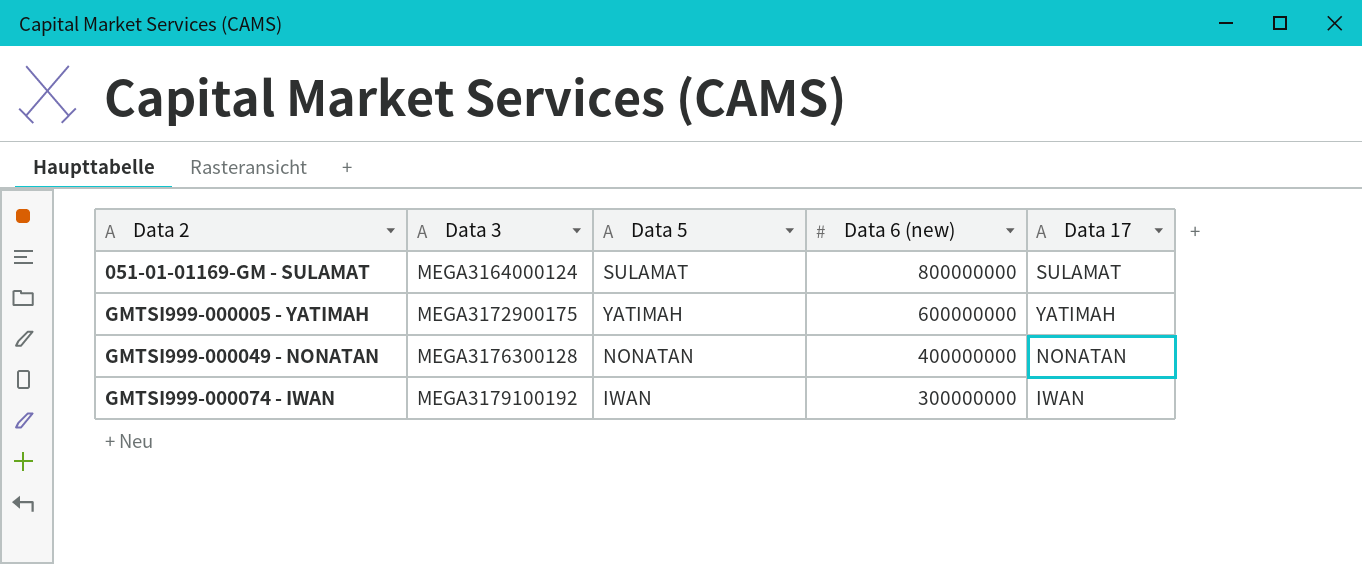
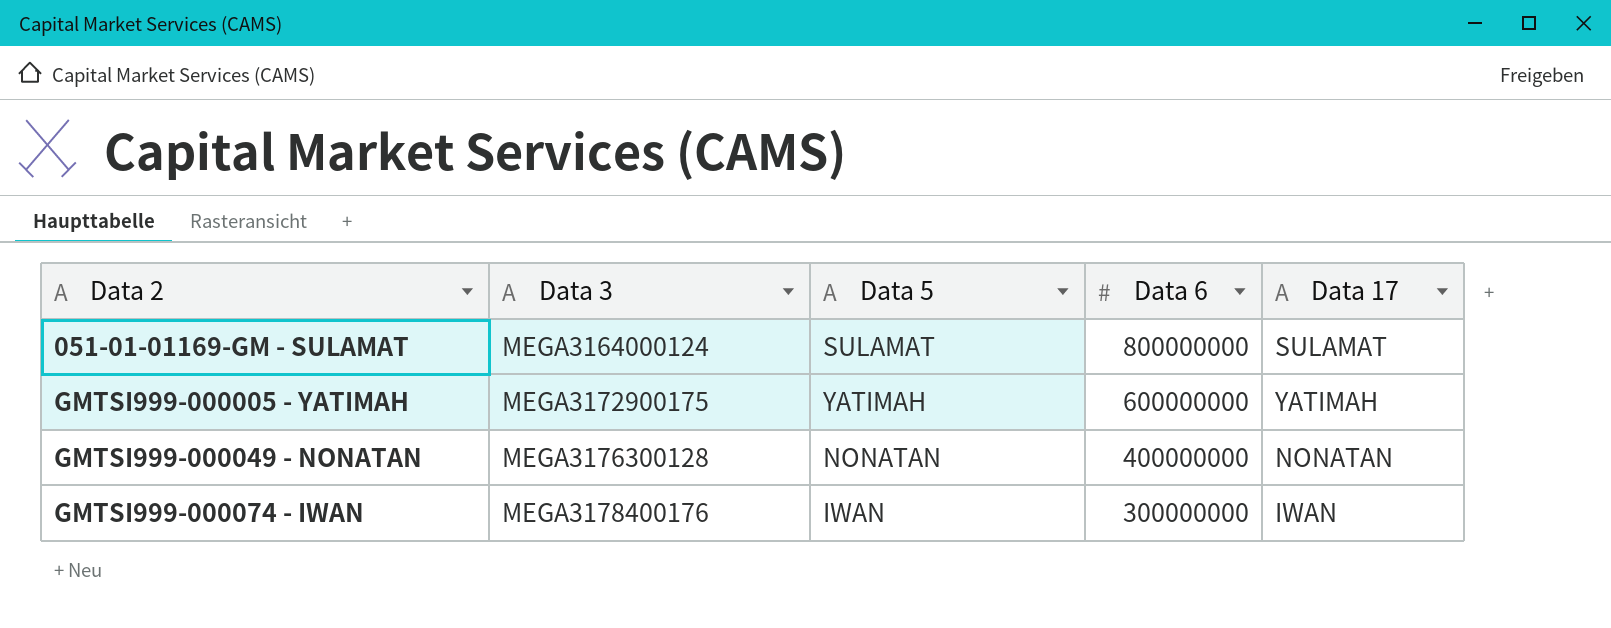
column name: Data 6 (new) -> Data 6
GMTSI999-000074 - IWAN | Data 3: MEGA3179100192 -> MEGA3178400176

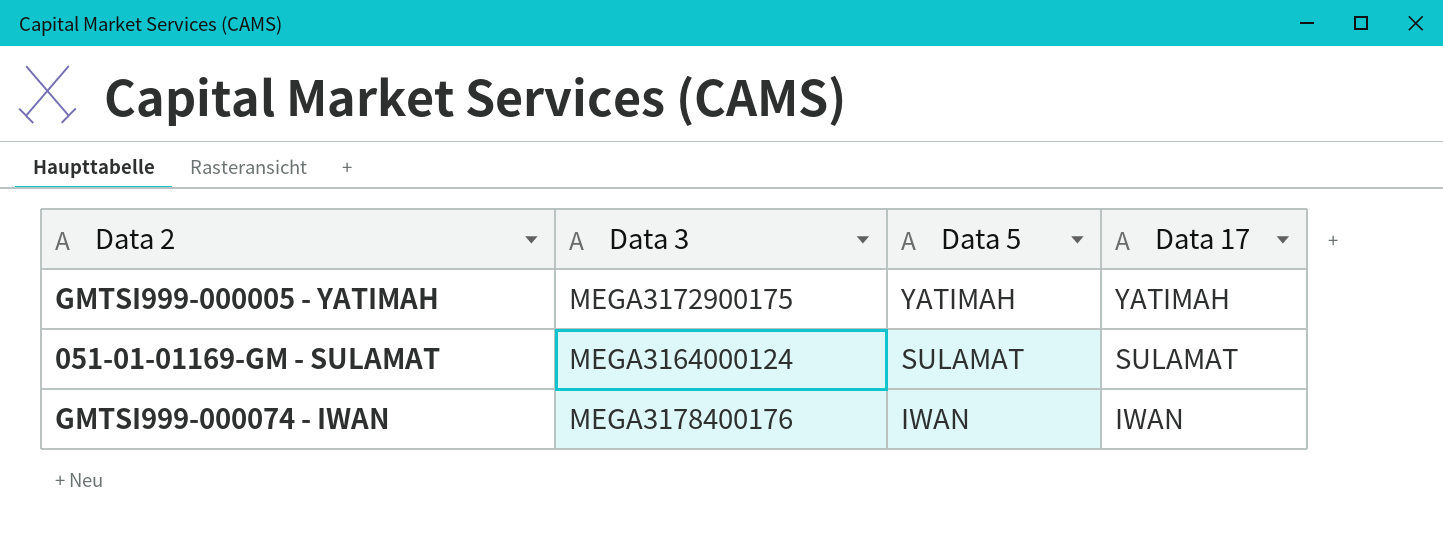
row order: Data 2 ascending -> Data 5 descending
column Data 6 | position: 4 -> none
row GMTSI999-000049 - NONATAN: MEGA3176300128 | NONATAN | 400000000 | NONATAN -> none

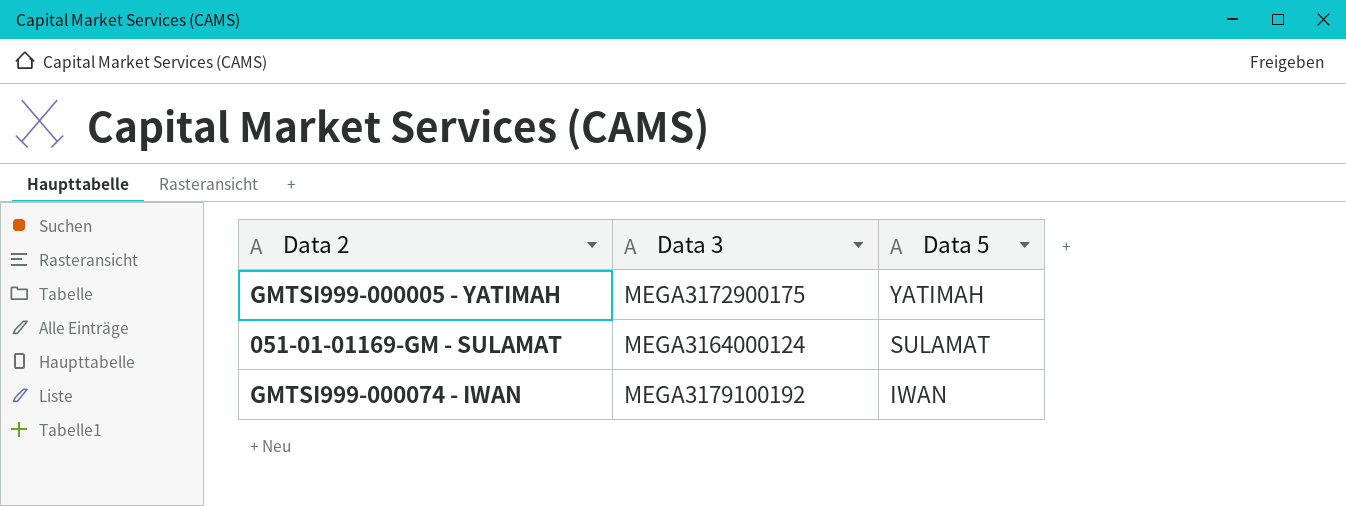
column Data 17 | position: 4 -> none
GMTSI999-000074 - IWAN | Data 3: MEGA3178400176 -> MEGA3179100192

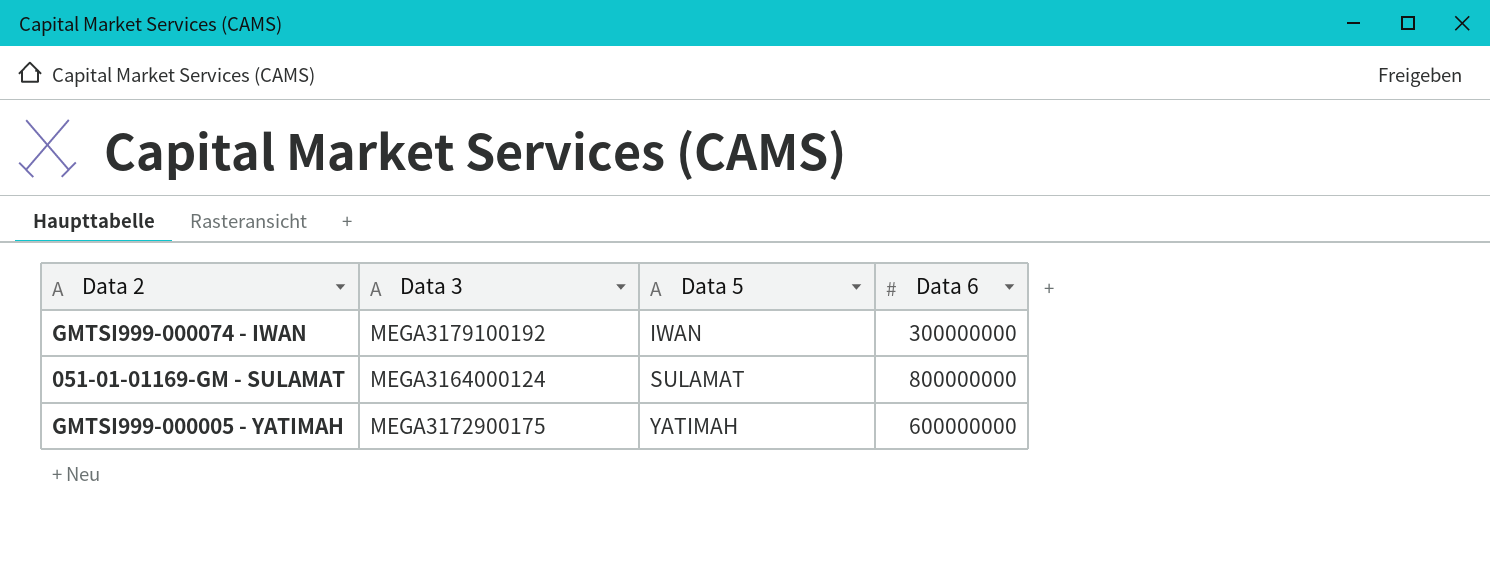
row order: Data 5 descending -> Data 5 ascending
column Data 6 | position: none -> 4

